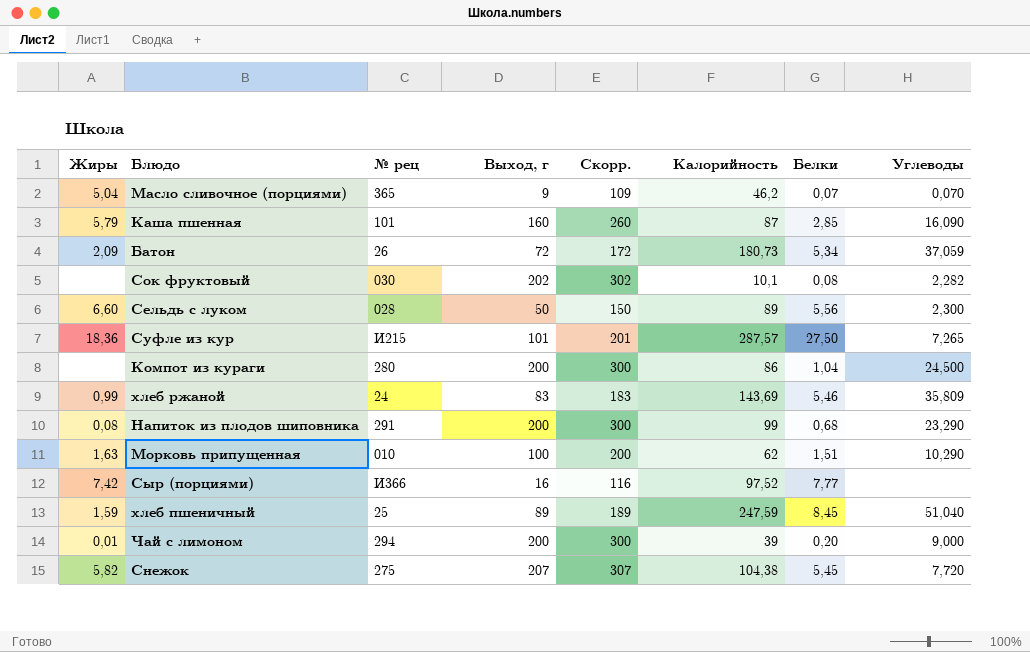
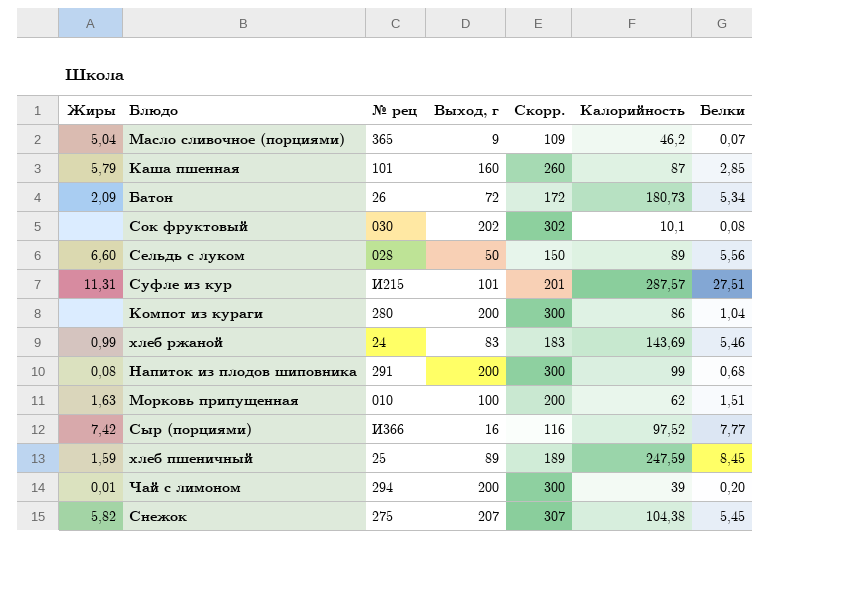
column Углеводы | position: 8 -> none
Суфле из кур | Жиры: 18,36 -> 11,31
Суфле из кур | Белки: 27,50 -> 27,51

